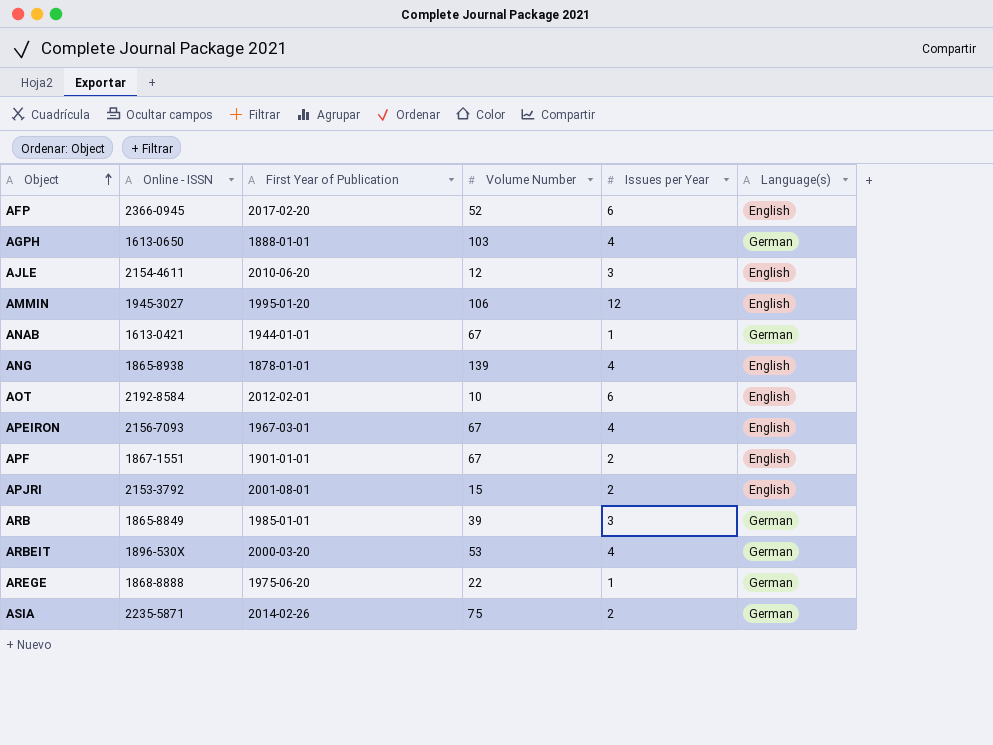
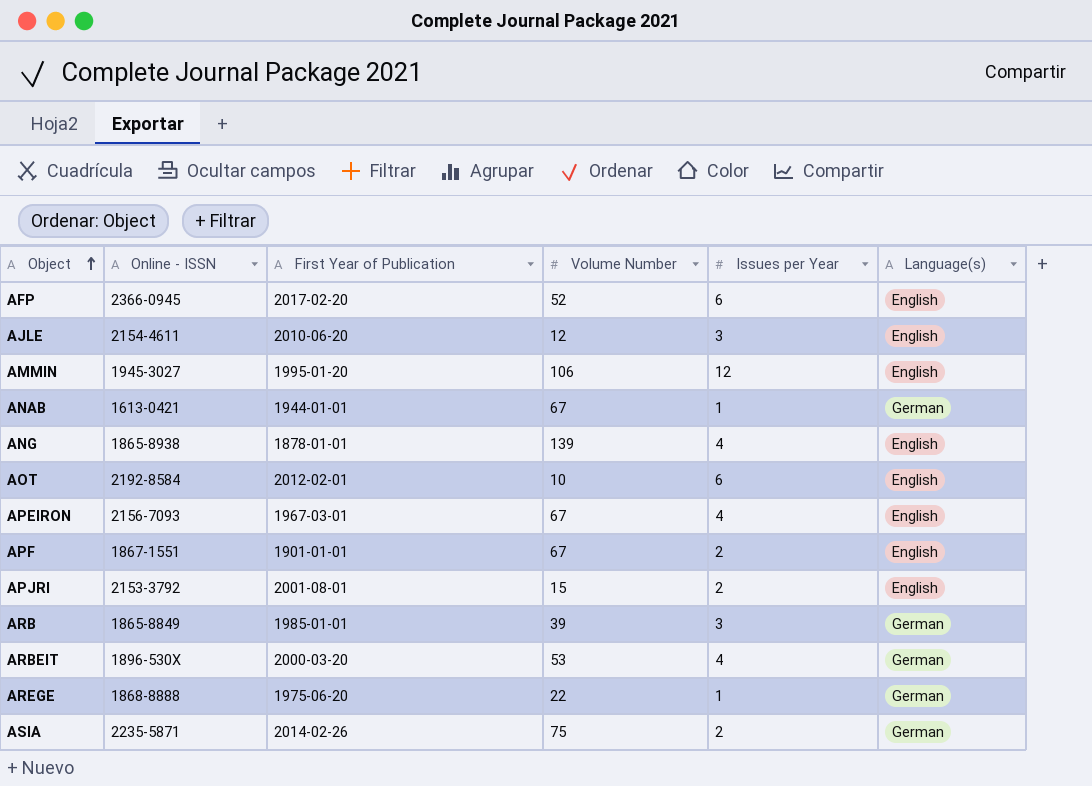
row AGPH: 1613-0650 | 1888-01-01 | 103 | 4 | German -> none

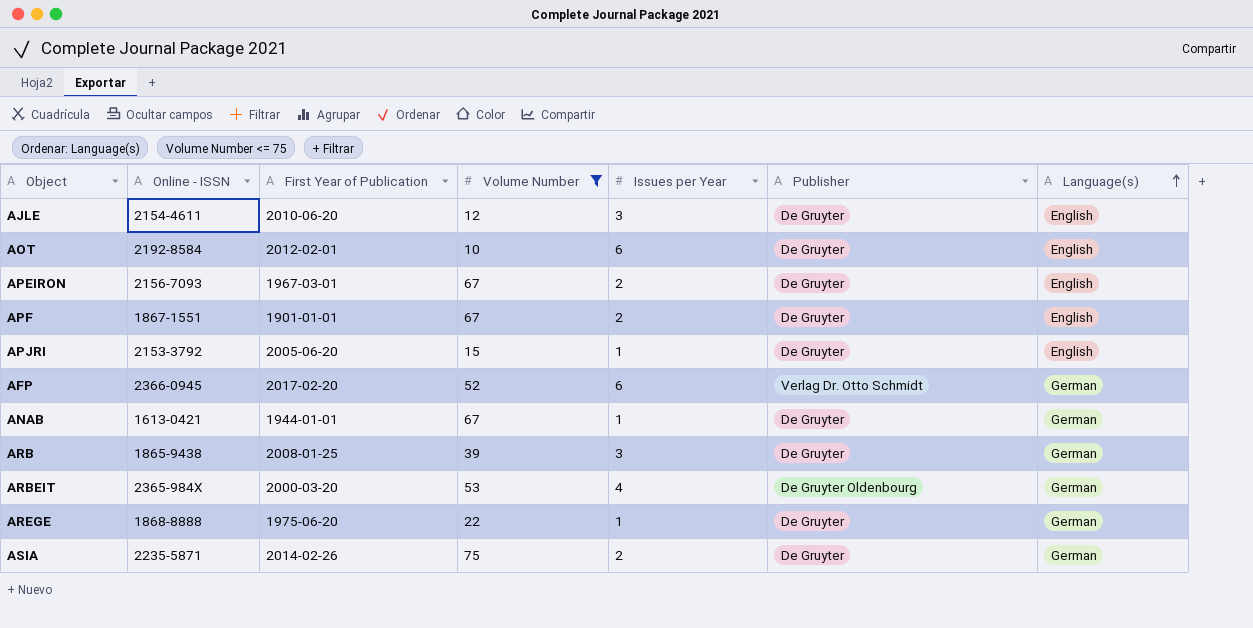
filter: none -> Volume Number <= 75
row order: Object ascending -> Language(s) ascending
column Publisher | position: none -> 6
APEIRON | Issues per Year: 4 -> 2
APJRI | First Year of Publication: 2001-08-01 -> 2005-06-20
APJRI | Issues per Year: 2 -> 1
AFP | Language(s): English -> German
ARB | Online - ISSN: 1865-8849 -> 1865-9438
ARB | First Year of Publication: 1985-01-01 -> 2008-01-25
ARBEIT | Online - ISSN: 1896-530X -> 2365-984X

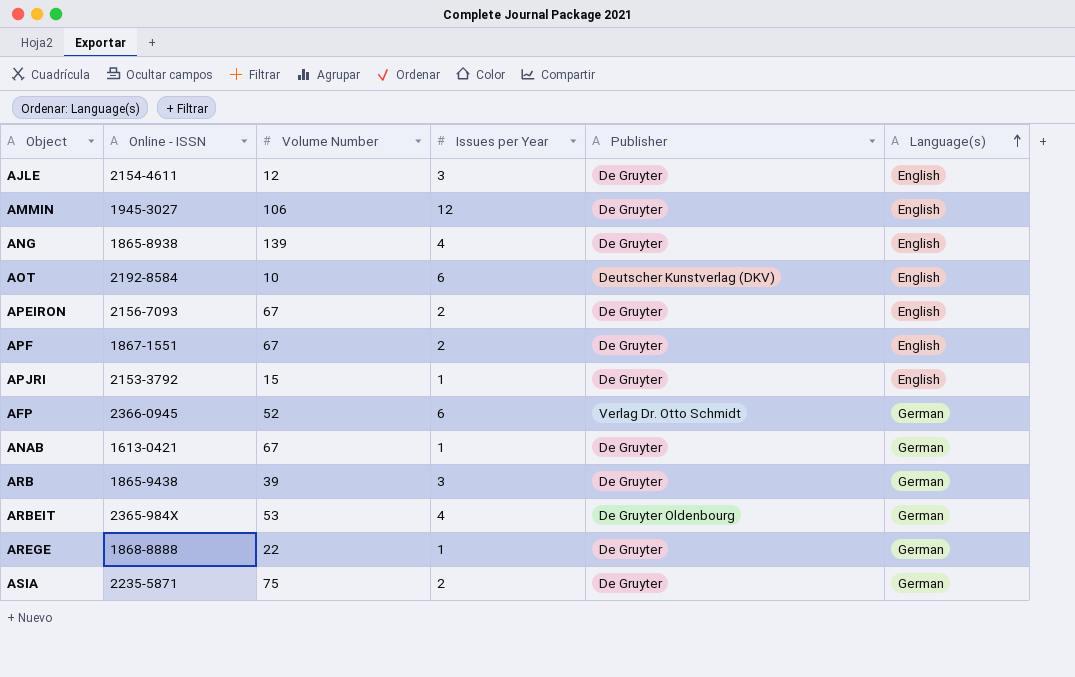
filter: Volume Number <= 75 -> none
column First Year of Publication | position: 3 -> none
AOT | Publisher: De Gruyter -> Deutscher Kunstverlag (DKV)

